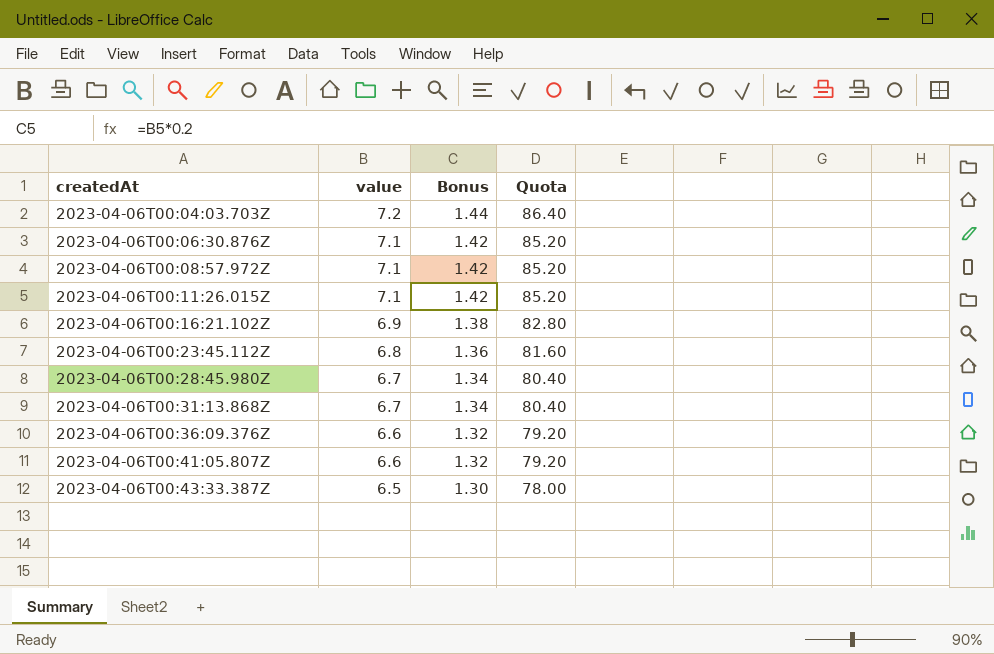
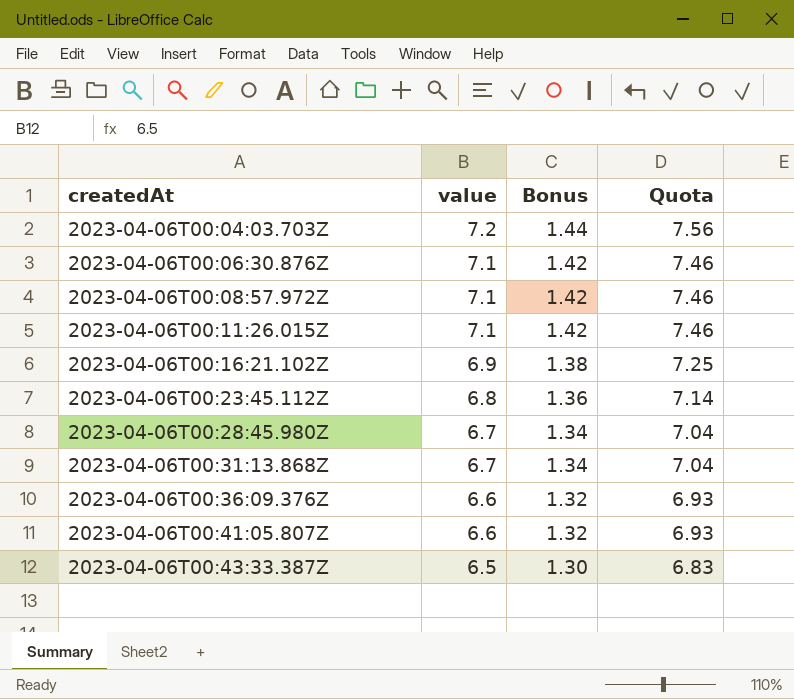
column Quota | formula: [value] * 12 -> [value] * 1.05

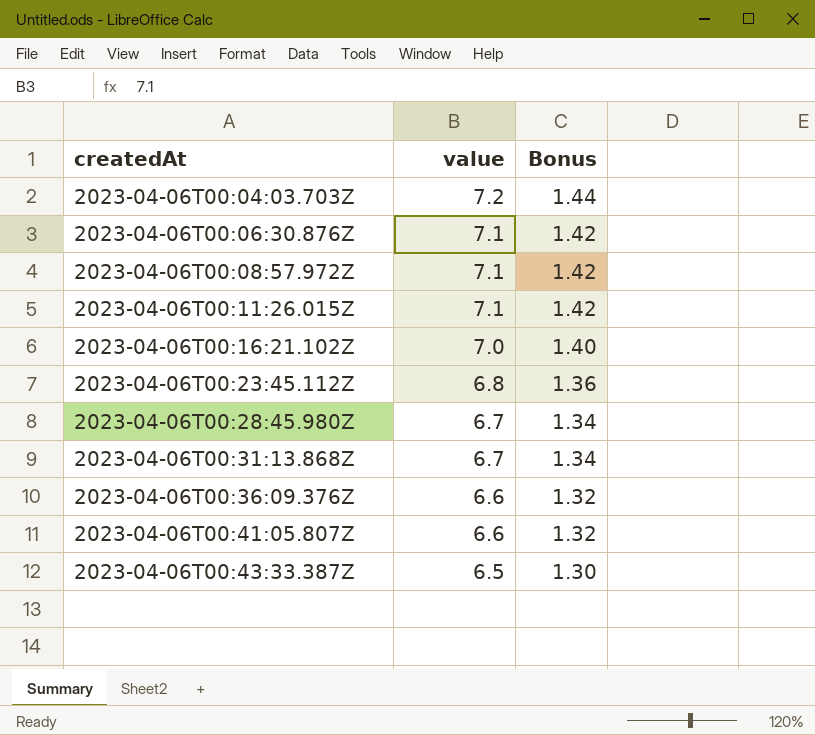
column Quota | formula: [value] * 1.05 -> none
2023-04-06T00:16:21.102Z | value: 6.9 -> 7.0
2023-04-06T00:16:21.102Z | Bonus: 1.38 -> 1.40

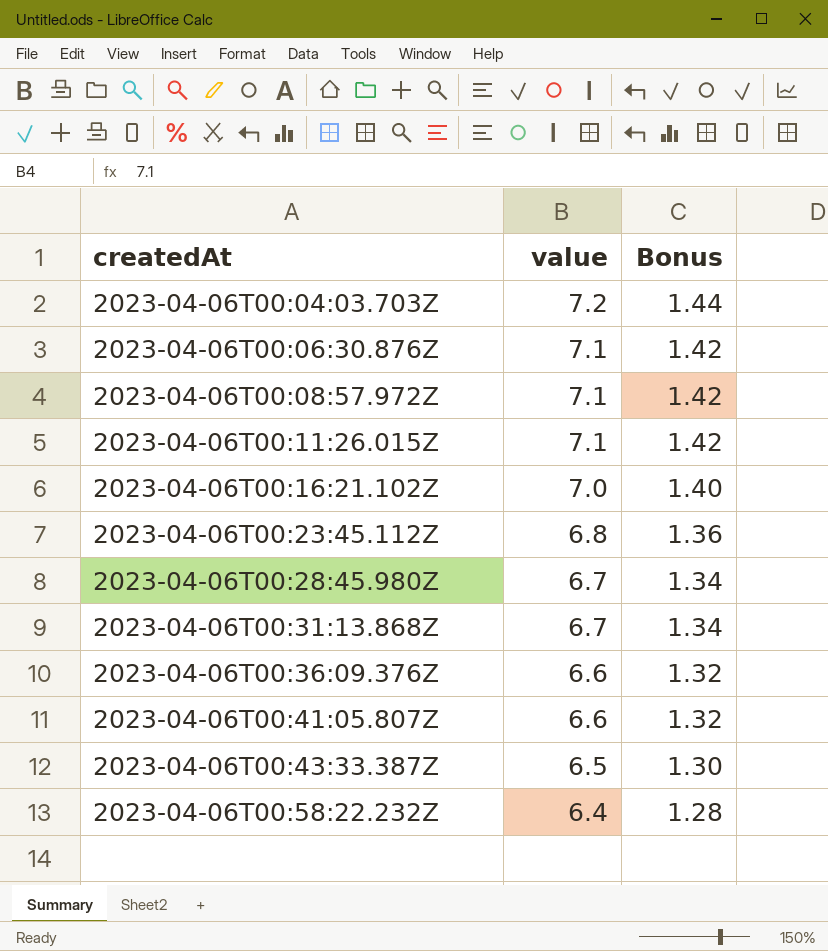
row 2023-04-06T00:58:22.232Z: none -> 6.4 | 1.28

